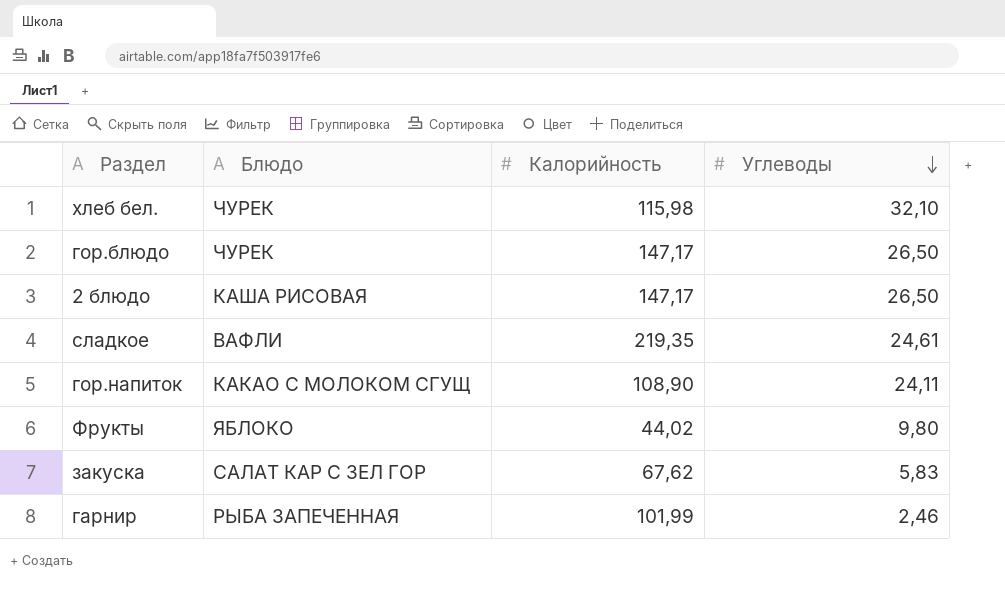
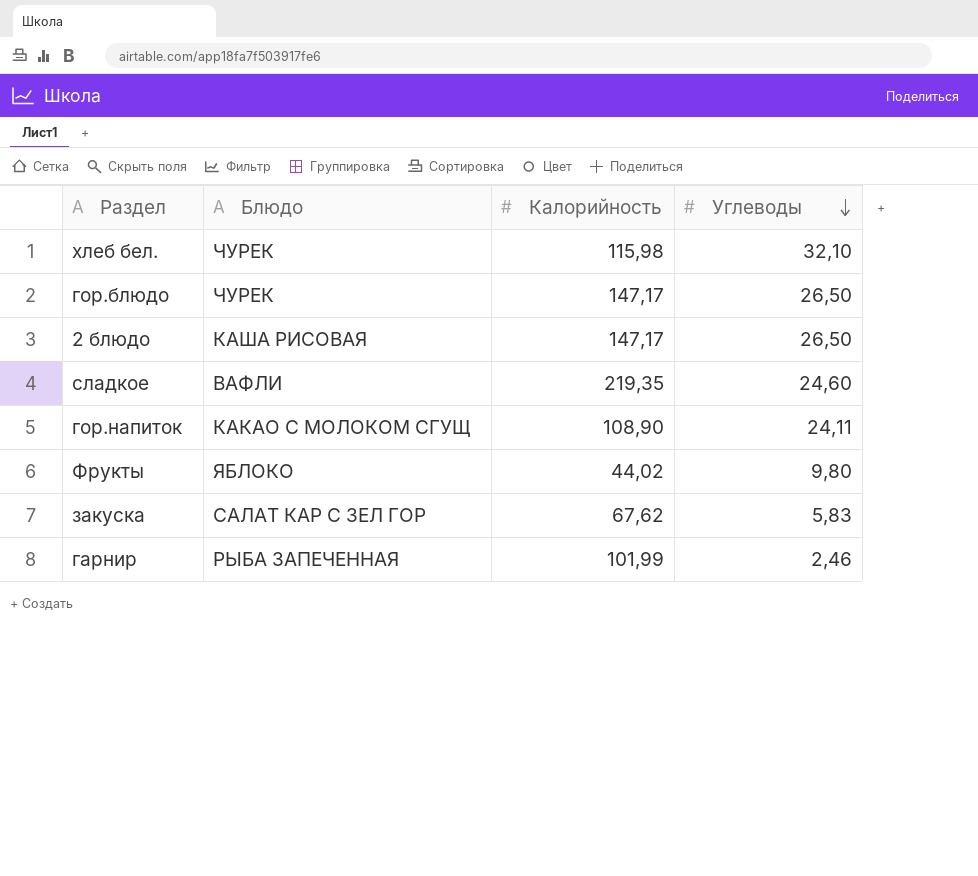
сладкое | Углеводы: 24,61 -> 24,60

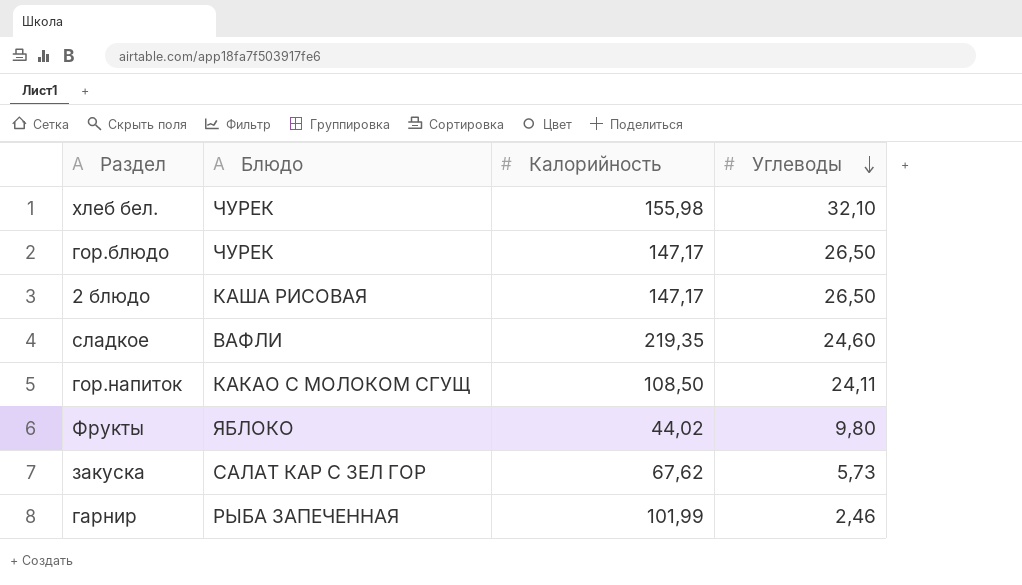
хлеб бел. | Калорийность: 115,98 -> 155,98
гор.напиток | Калорийность: 108,90 -> 108,50
закуска | Углеводы: 5,83 -> 5,73

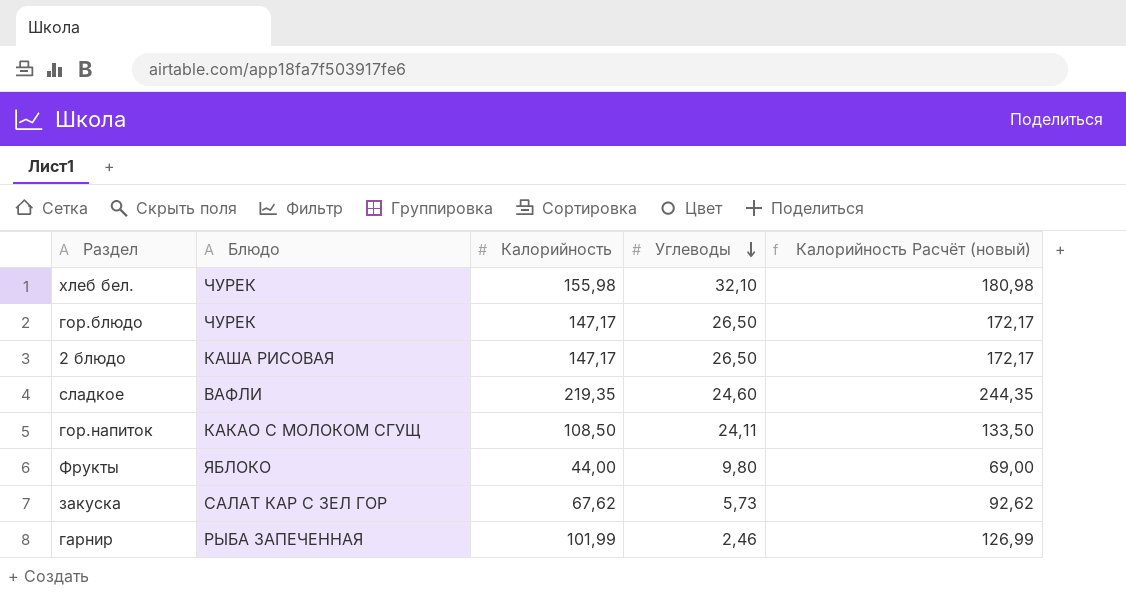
column Калорийность Расчёт (новый) | formula: none -> [Калорийность] + 25
Фрукты | Калорийность: 44,02 -> 44,00

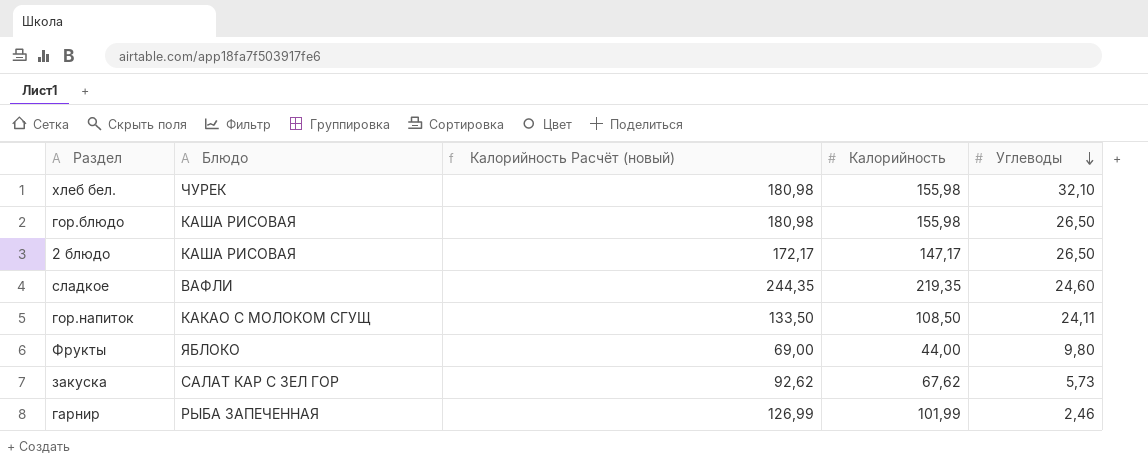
column Калорийность Расчёт (новый) | position: 5 -> 3
гор.блюдо | Блюдо: ЧУРЕК -> КАША РИСОВАЯ
гор.блюдо | Калорийность Расчёт (новый): 172,17 -> 180,98
гор.блюдо | Калорийность: 147,17 -> 155,98

